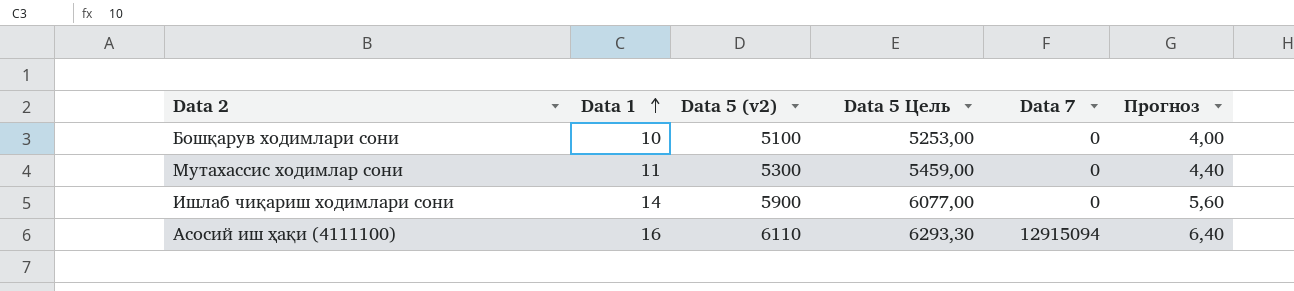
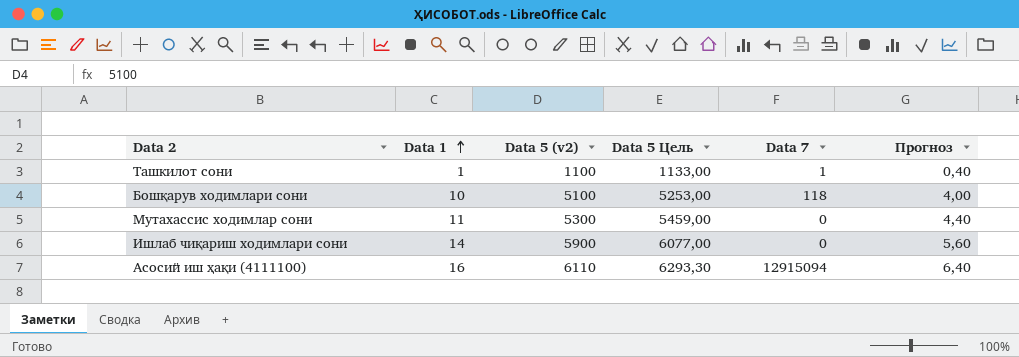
row Ташкилот сони: none -> 1 | 1100 | 1133,00 | 1 | 0,40
Бошқарув ходимлари сони | Data 7: 0 -> 118

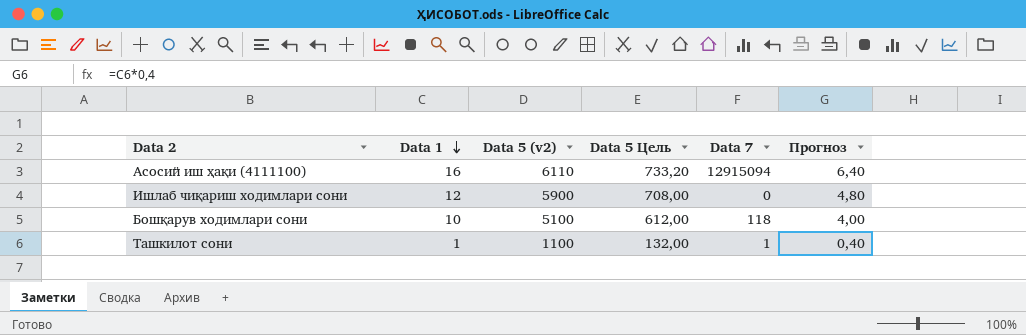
row order: Data 1 ascending -> Data 1 descending
column Data 5 Цель | formula: [Data 5 (v2)] * 1,03 -> [Data 5 (v2)] * 0,12
row Мутахассис ходимлар сони: 11 | 5300 | 5459,00 | 0 | 4,40 -> none
Ишлаб чиқариш ходимлари сони | Data 1: 14 -> 12
Ишлаб чиқариш ходимлари сони | Прогноз: 5,60 -> 4,80

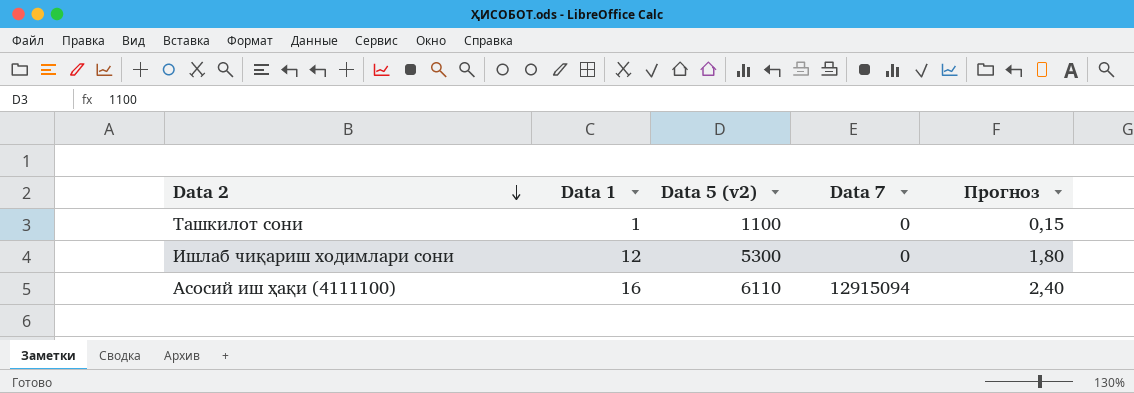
row order: Data 1 descending -> Data 2 descending
column Data 5 Цель | formula: [Data 5 (v2)] * 0,12 -> none
column Прогноз | formula: [Data 1] * 0,4 -> [Data 1] * 0,15
row Бошқарув ходимлари сони: 10 | 5100 | 612,00 | 118 | 4,00 -> none
Ташкилот сони | Data 7: 1 -> 0
Ишлаб чиқариш ходимлари сони | Data 5 (v2): 5900 -> 5300

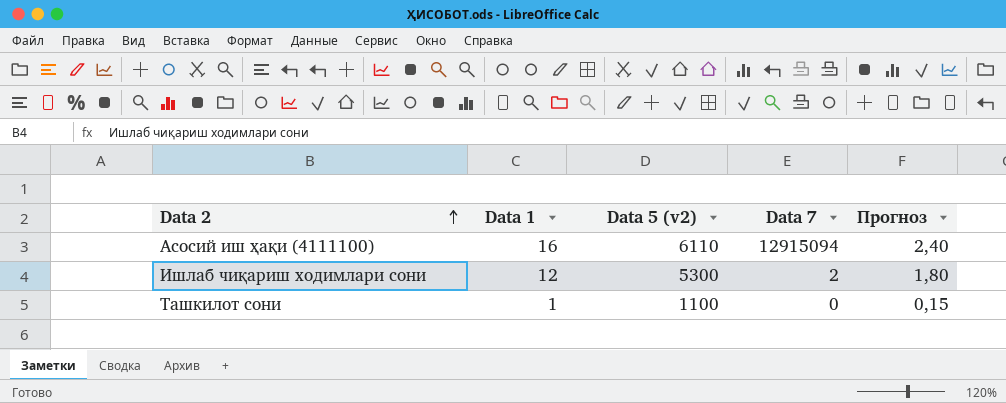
row order: Data 2 descending -> Data 2 ascending
Ишлаб чиқариш ходимлари сони | Data 7: 0 -> 2

